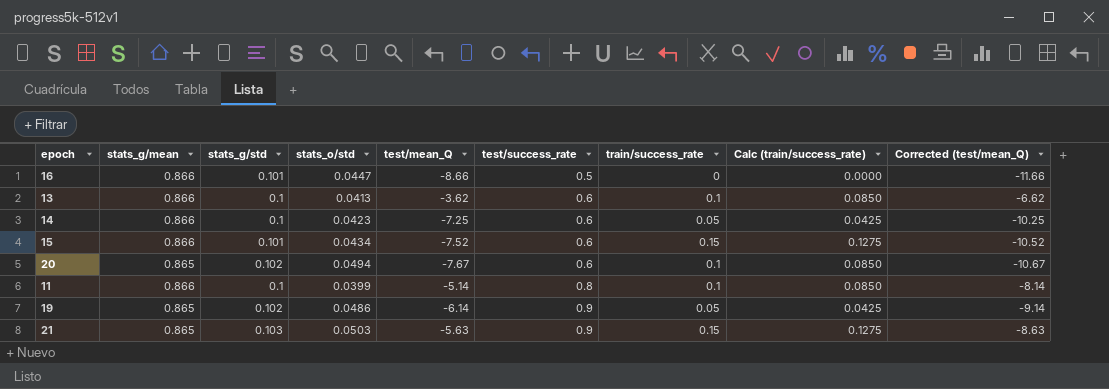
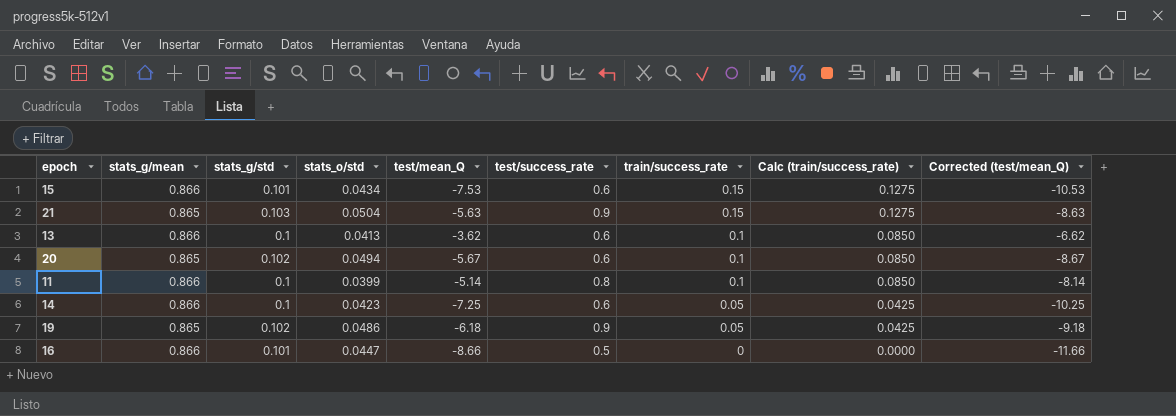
row order: test/success_rate ascending -> train/success_rate descending
15 | test/mean_Q: -7.52 -> -7.53
15 | Corrected (test/mean_Q): -10.52 -> -10.53
21 | stats_o/std: 0.0503 -> 0.0504
20 | test/mean_Q: -7.67 -> -5.67
20 | Corrected (test/mean_Q): -10.67 -> -8.67
19 | test/mean_Q: -6.14 -> -6.18
19 | Corrected (test/mean_Q): -9.14 -> -9.18

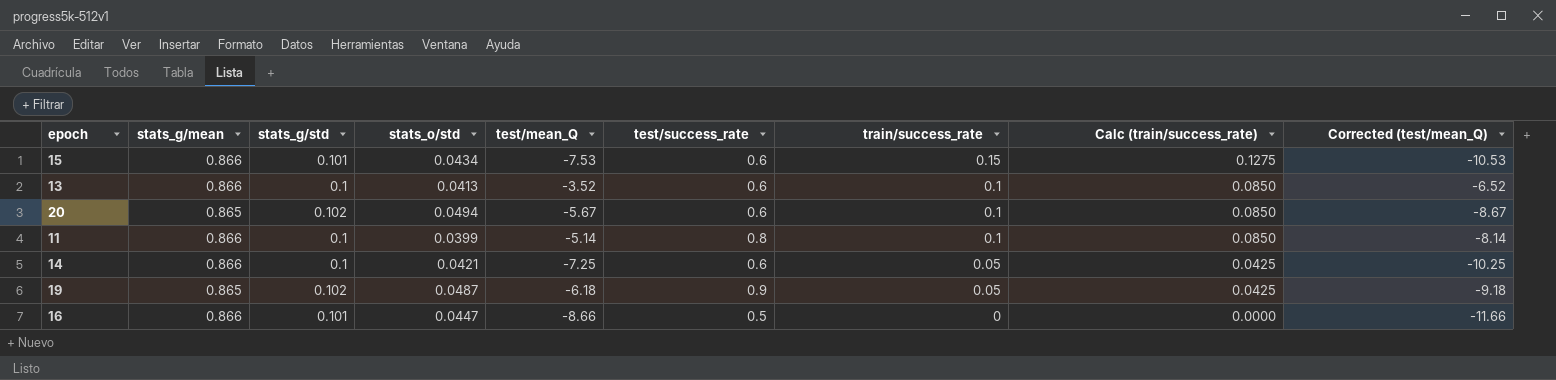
row 21: 0.865 | 0.103 | 0.0504 | -5.63 | 0.9 | 0.15 | 0.1275 | -8.63 -> none
13 | test/mean_Q: -3.62 -> -3.52
13 | Corrected (test/mean_Q): -6.62 -> -6.52
14 | stats_o/std: 0.0423 -> 0.0421
19 | stats_o/std: 0.0486 -> 0.0487

